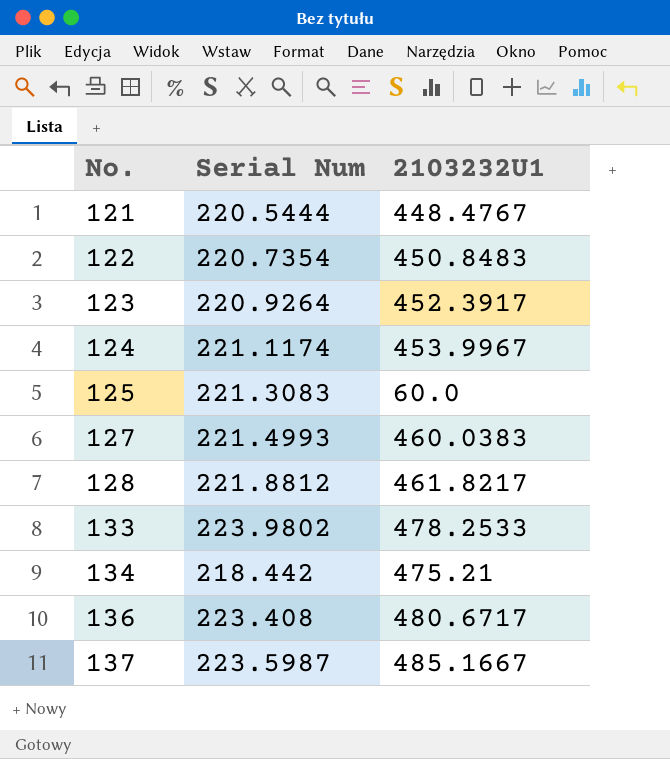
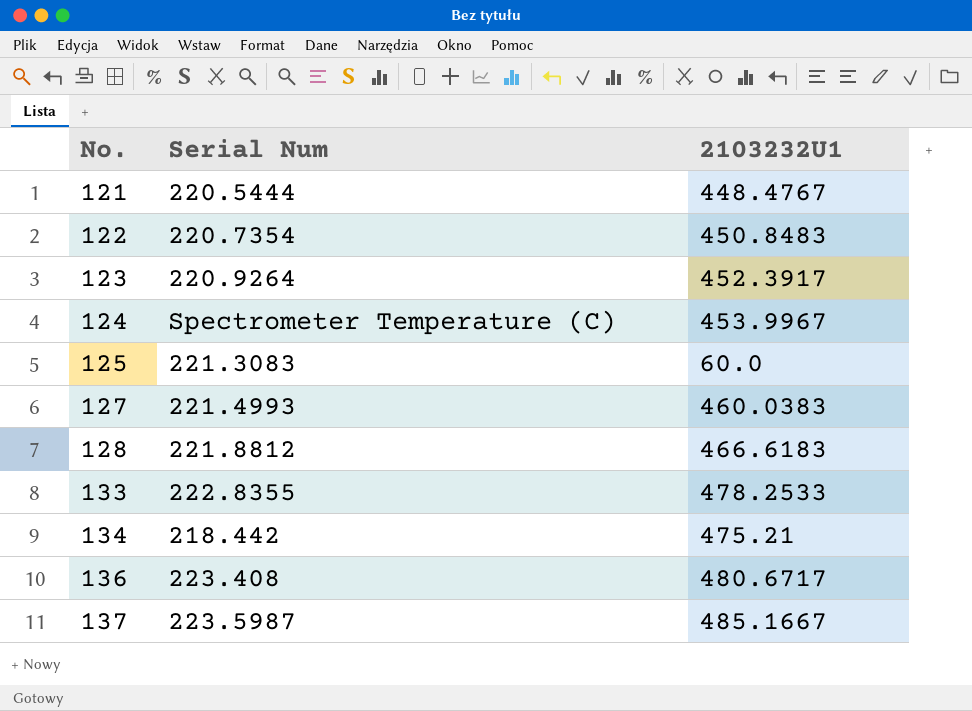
124 | Serial Num: 221.1174 -> Spectrometer Temperature (C)
128 | 2103232U1: 461.8217 -> 466.6183
133 | Serial Num: 223.9802 -> 222.8355

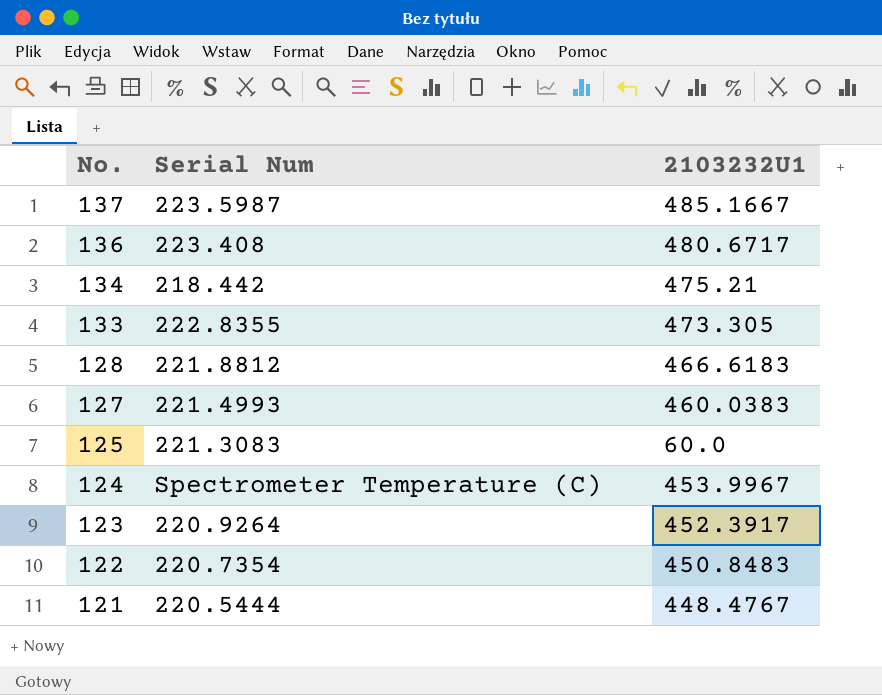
row order: No. ascending -> No. descending
133 | 2103232U1: 478.2533 -> 473.305

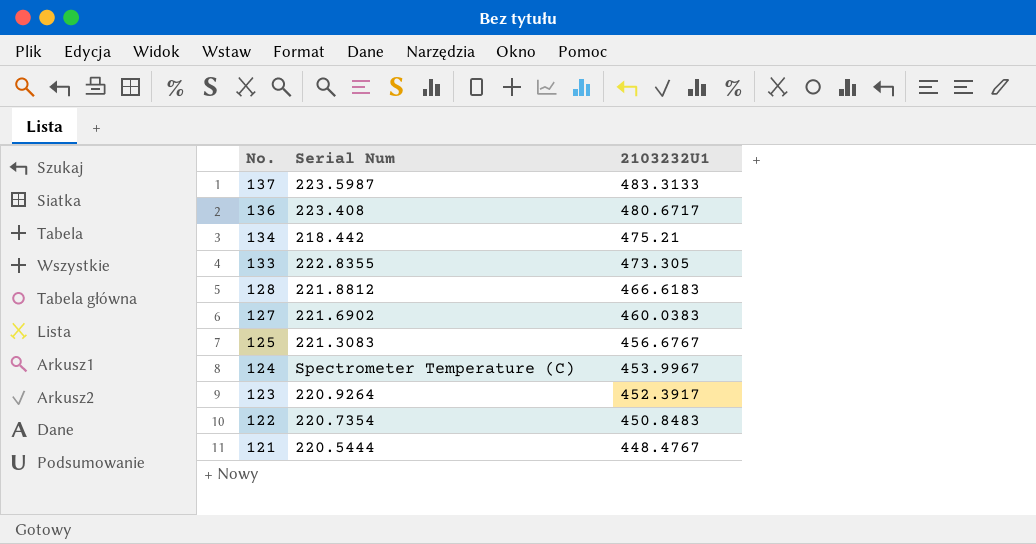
137 | 2103232U1: 485.1667 -> 483.3133
127 | Serial Num: 221.4993 -> 221.6902
125 | 2103232U1: 60.0 -> 456.6767

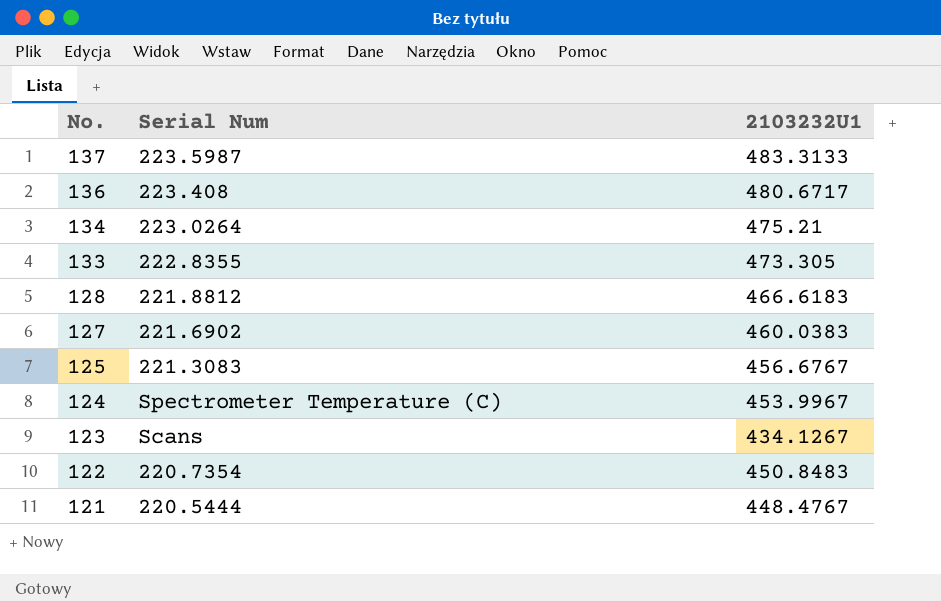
134 | Serial Num: 218.442 -> 223.0264
123 | Serial Num: 220.9264 -> Scans
123 | 2103232U1: 452.3917 -> 434.1267

